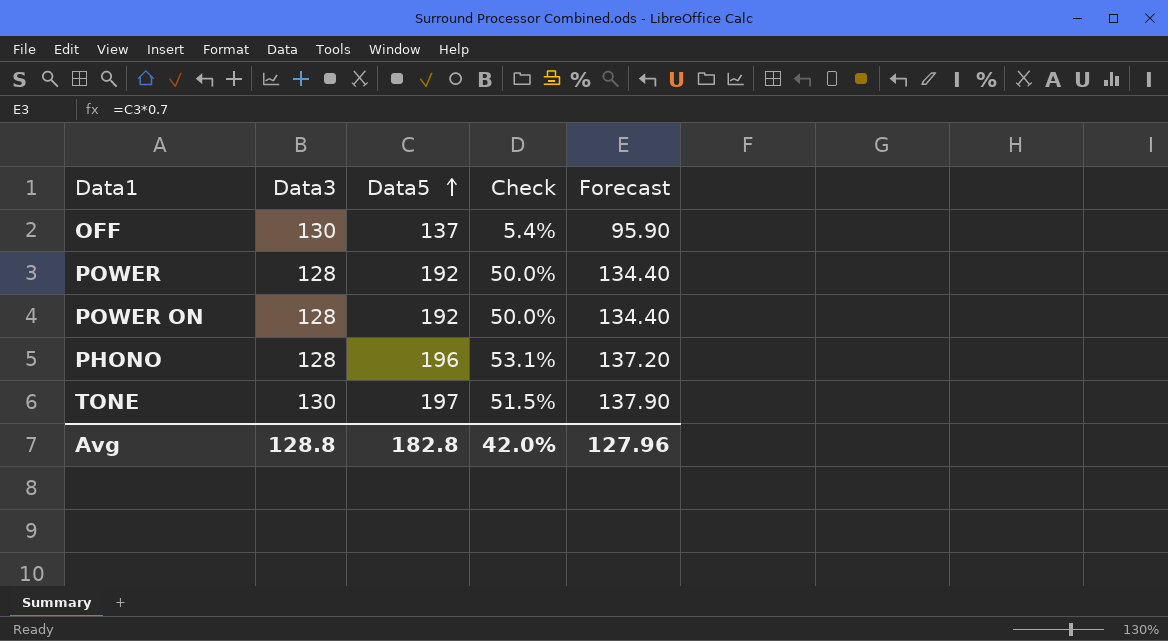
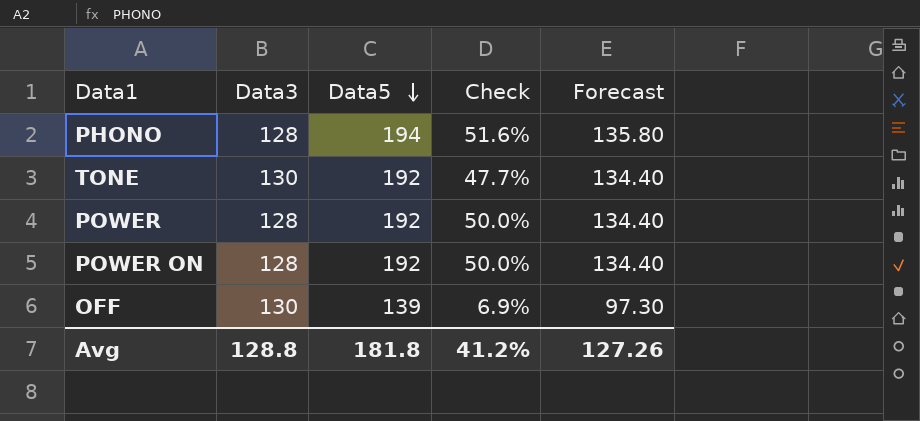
row order: Data5 ascending -> Data5 descending
PHONO | Data5: 196 -> 194
PHONO | Check: 53.1% -> 51.6%
PHONO | Forecast: 137.20 -> 135.80
TONE | Data5: 197 -> 192
TONE | Check: 51.5% -> 47.7%
TONE | Forecast: 137.90 -> 134.40
OFF | Data5: 137 -> 139
OFF | Check: 5.4% -> 6.9%
OFF | Forecast: 95.90 -> 97.30
Avg | Data5: 182.8 -> 181.8
Avg | Check: 42.0% -> 41.2%
Avg | Forecast: 127.96 -> 127.26

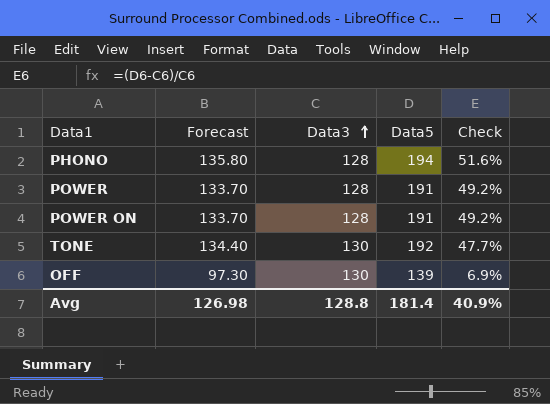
row order: Data5 descending -> Data3 ascending
column Forecast | position: 5 -> 2
POWER | Forecast: 134.40 -> 133.70
POWER | Data5: 192 -> 191
POWER | Check: 50.0% -> 49.2%
POWER ON | Forecast: 134.40 -> 133.70
POWER ON | Data5: 192 -> 191
POWER ON | Check: 50.0% -> 49.2%
Avg | Forecast: 127.26 -> 126.98
Avg | Data5: 181.8 -> 181.4
Avg | Check: 41.2% -> 40.9%

